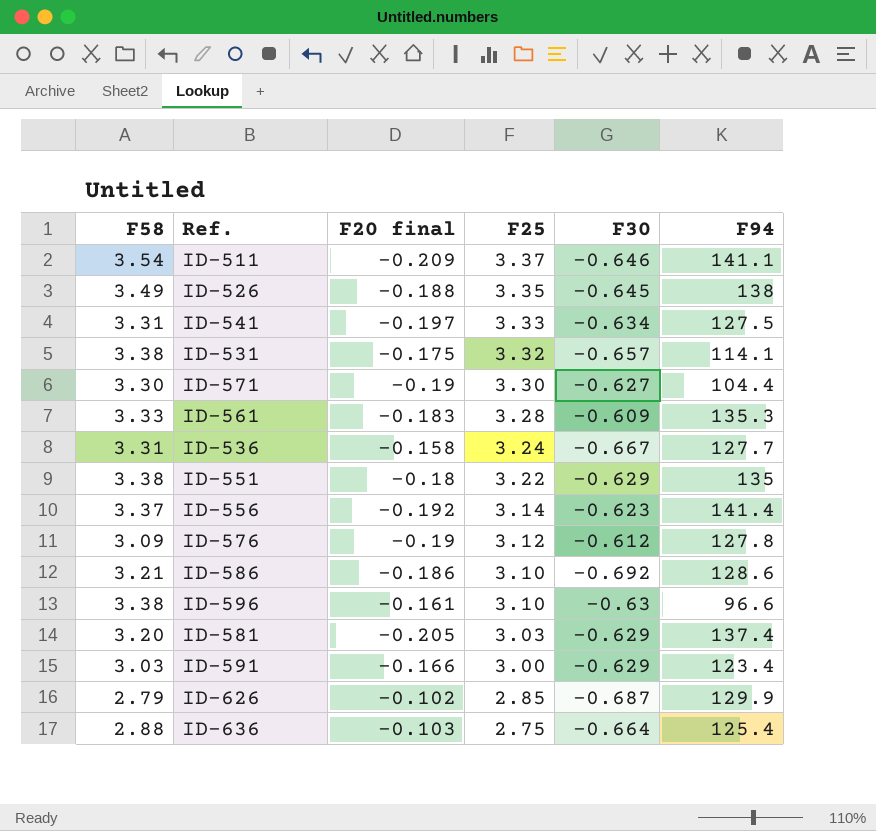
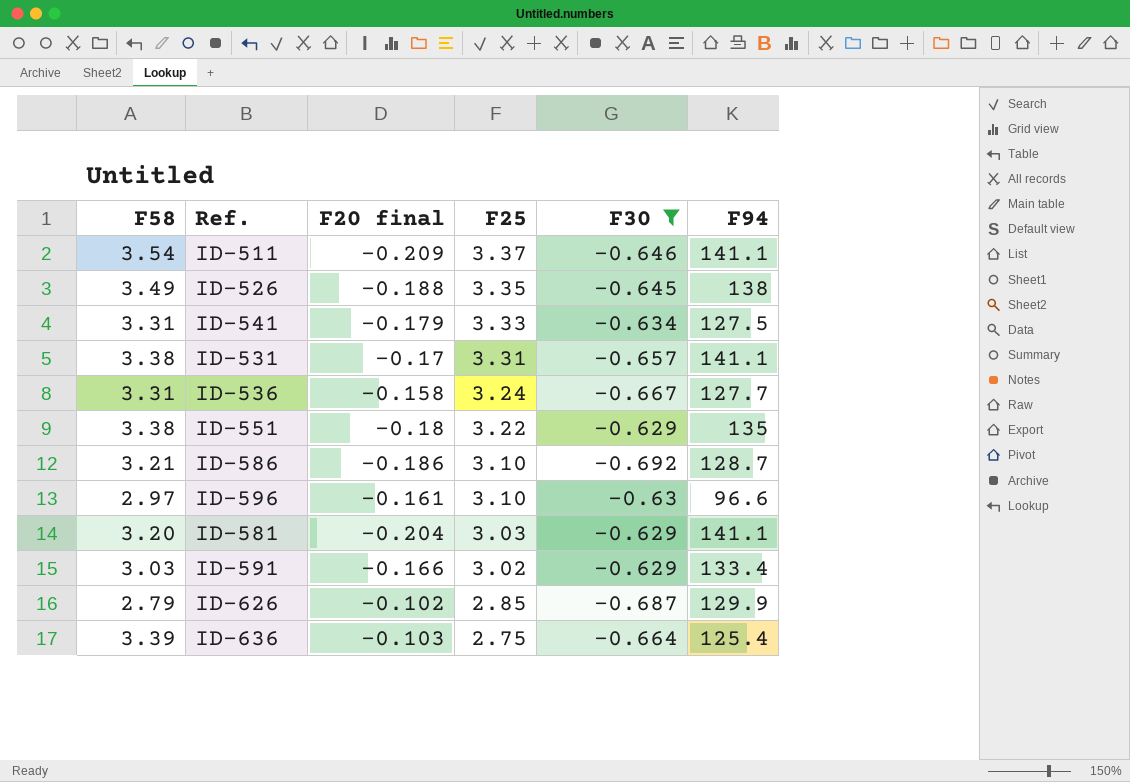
filter: none -> F30 <= -0.629
ID-541 | F20 final: -0.197 -> -0.179
ID-531 | F20 final: -0.175 -> -0.17
ID-531 | F25: 3.32 -> 3.31
ID-531 | F94: 114.1 -> 141.1
ID-586 | F94: 128.6 -> 128.7
ID-596 | F58: 3.38 -> 2.97
ID-581 | F20 final: -0.205 -> -0.204
ID-581 | F94: 137.4 -> 141.1
ID-591 | F25: 3.00 -> 3.02
ID-591 | F94: 123.4 -> 133.4
ID-636 | F58: 2.88 -> 3.39

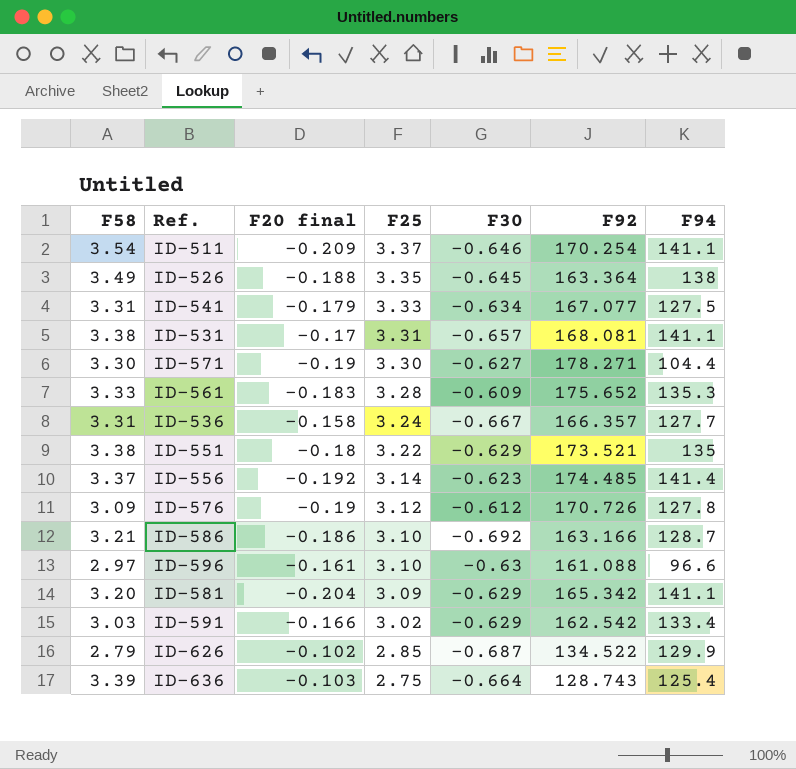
filter: F30 <= -0.629 -> none
column F92 | position: none -> 6
ID-581 | F25: 3.03 -> 3.09

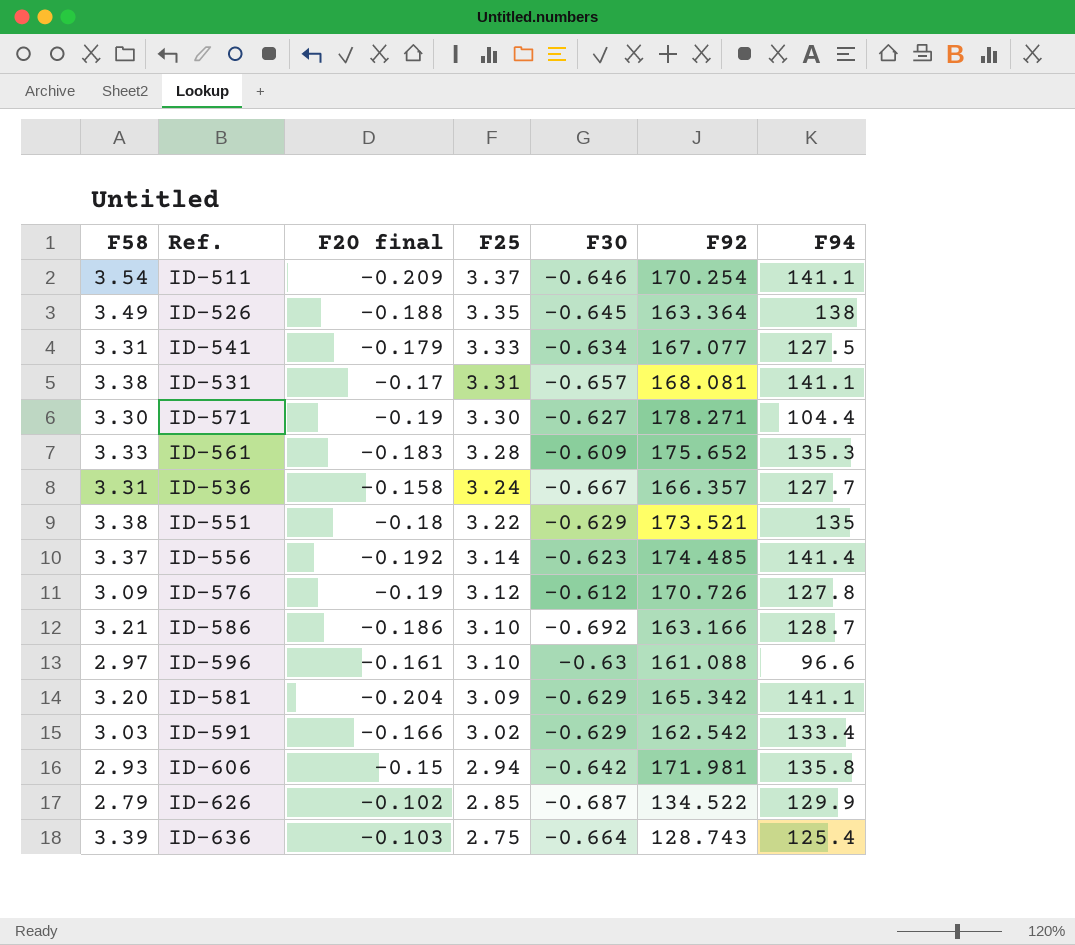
row ID-606: none -> 2.93 | -0.15 | 2.94 | -0.642 | 171.981 | 135.8

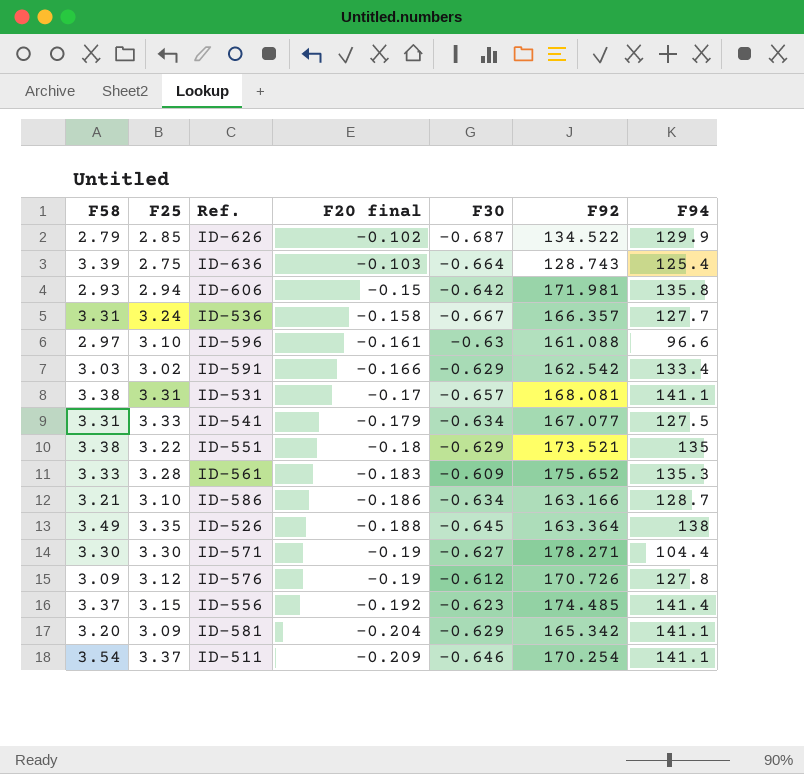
row order: F25 descending -> F20 final descending
column F25 | position: 4 -> 2
ID-586 | F30: -0.692 -> -0.634
ID-556 | F25: 3.14 -> 3.15

